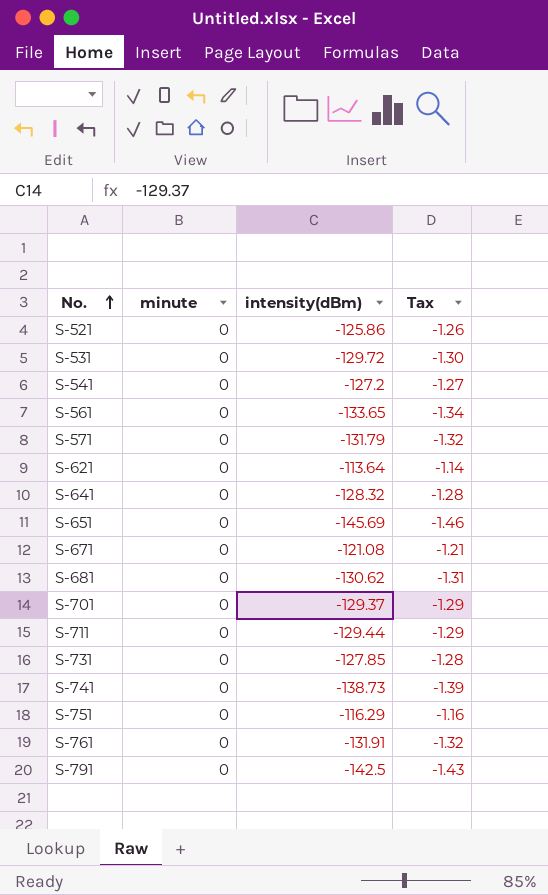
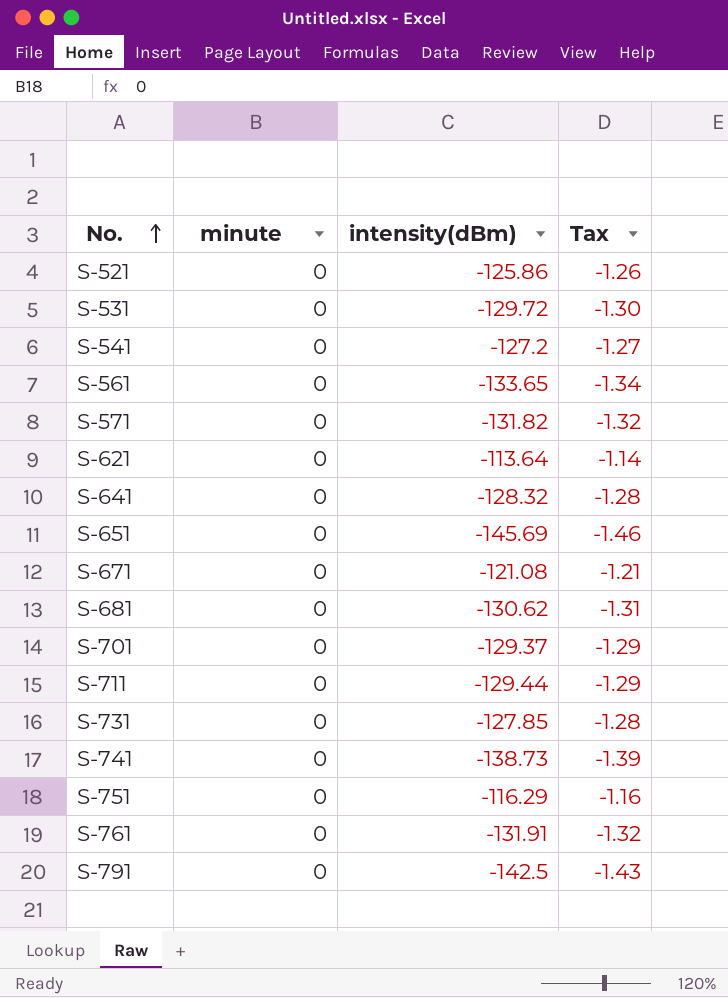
S-571 | intensity(dBm): -131.79 -> -131.82

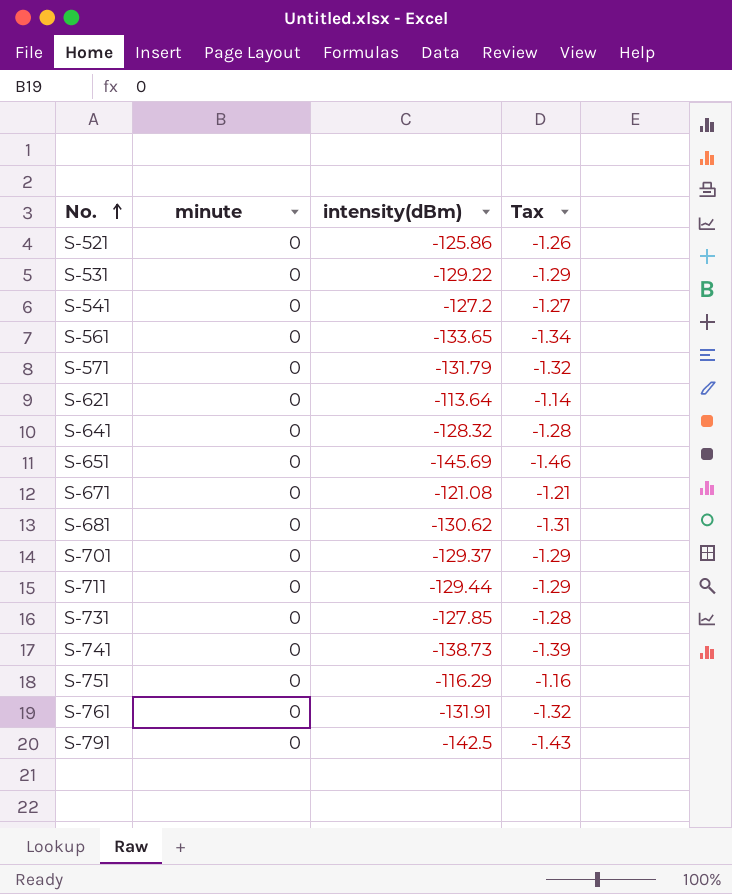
S-531 | intensity(dBm): -129.72 -> -129.22
S-531 | Tax: -1.30 -> -1.29
S-571 | intensity(dBm): -131.82 -> -131.79

